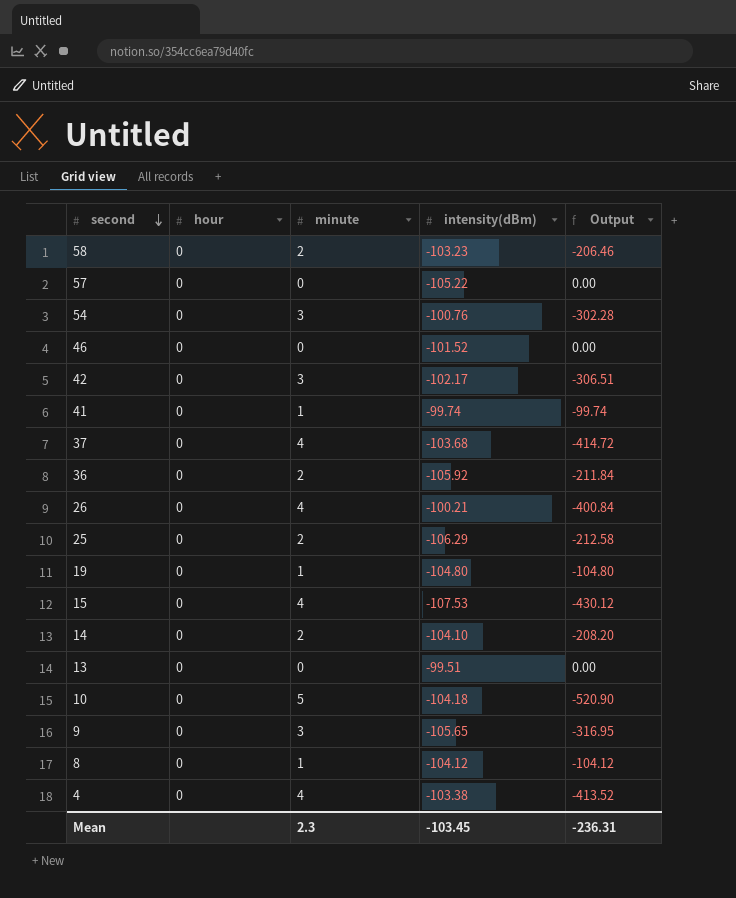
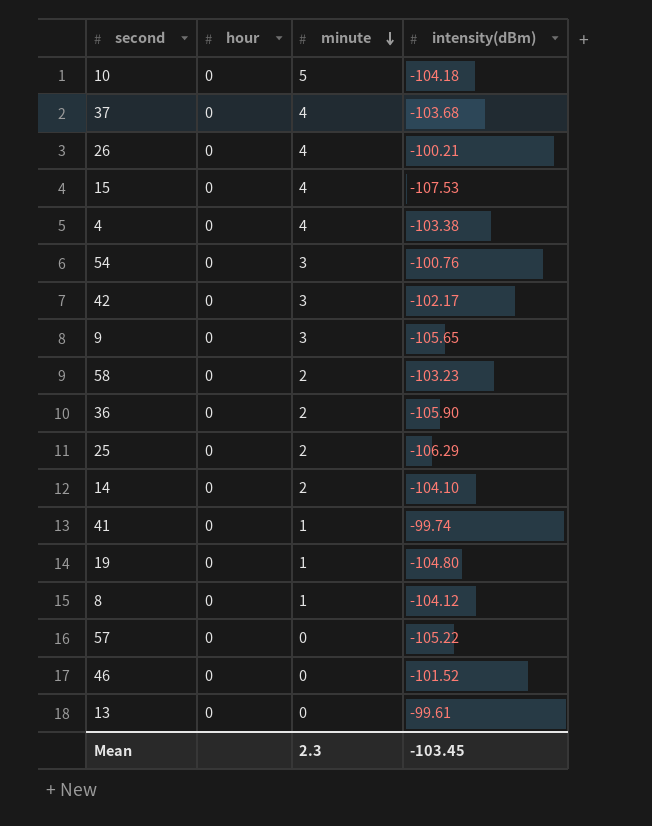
row order: second descending -> minute descending
column Output | formula: [minute] * [intensity(dBm)] -> none
36 | intensity(dBm): -105.92 -> -105.90
13 | intensity(dBm): -99.51 -> -99.61

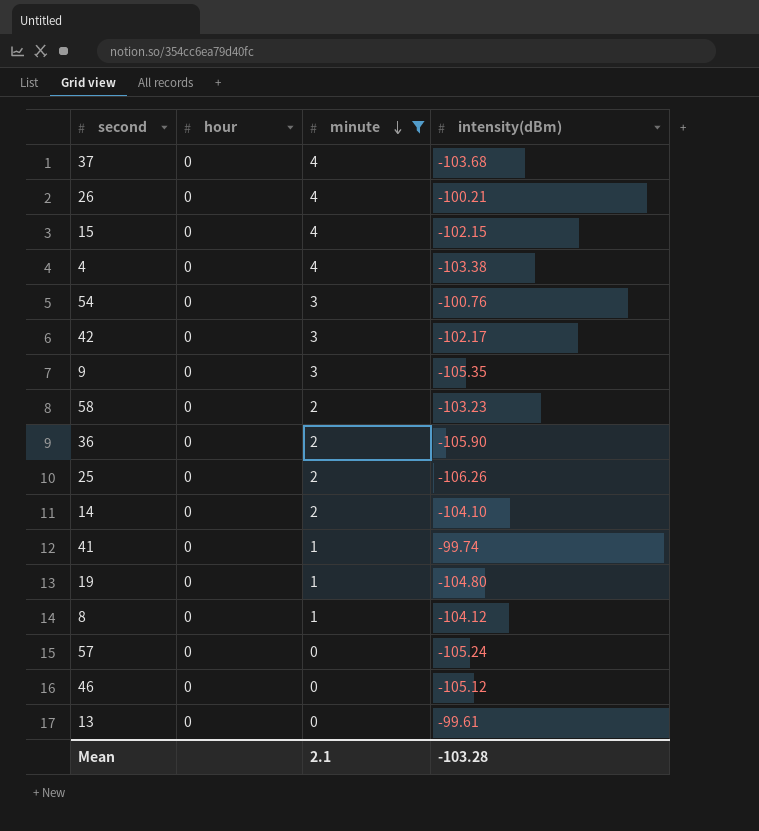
filter: none -> minute != 5
15 | intensity(dBm): -107.53 -> -102.15
9 | intensity(dBm): -105.65 -> -105.35
25 | intensity(dBm): -106.29 -> -106.26
57 | intensity(dBm): -105.22 -> -105.24
46 | intensity(dBm): -101.52 -> -105.12
Mean | minute: 2.3 -> 2.1
Mean | intensity(dBm): -103.45 -> -103.28

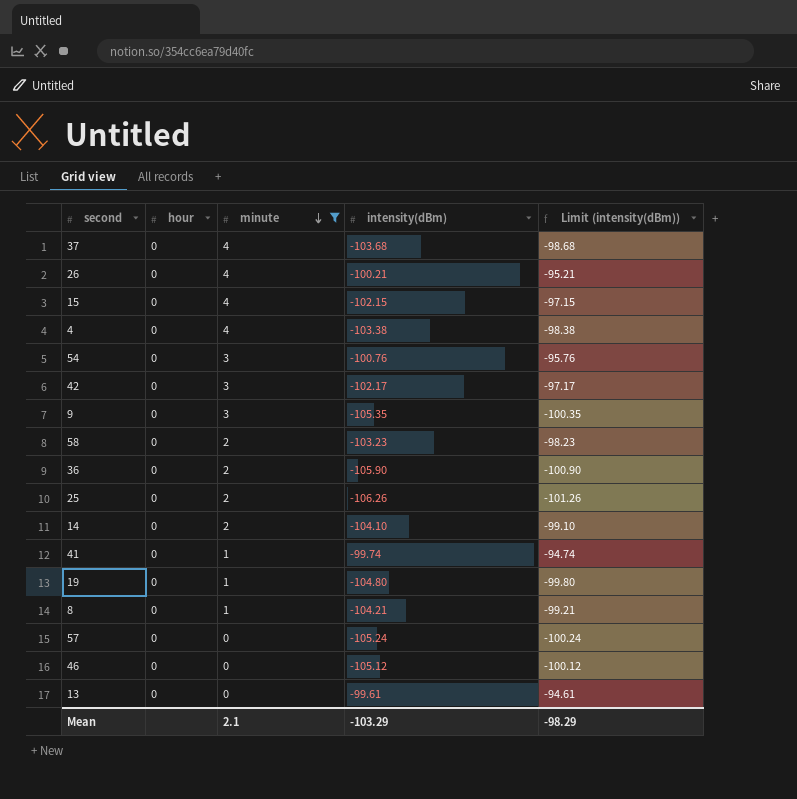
column Limit (intensity(dBm)) | formula: none -> [intensity(dBm)] + 5
8 | intensity(dBm): -104.12 -> -104.21
Mean | intensity(dBm): -103.28 -> -103.29

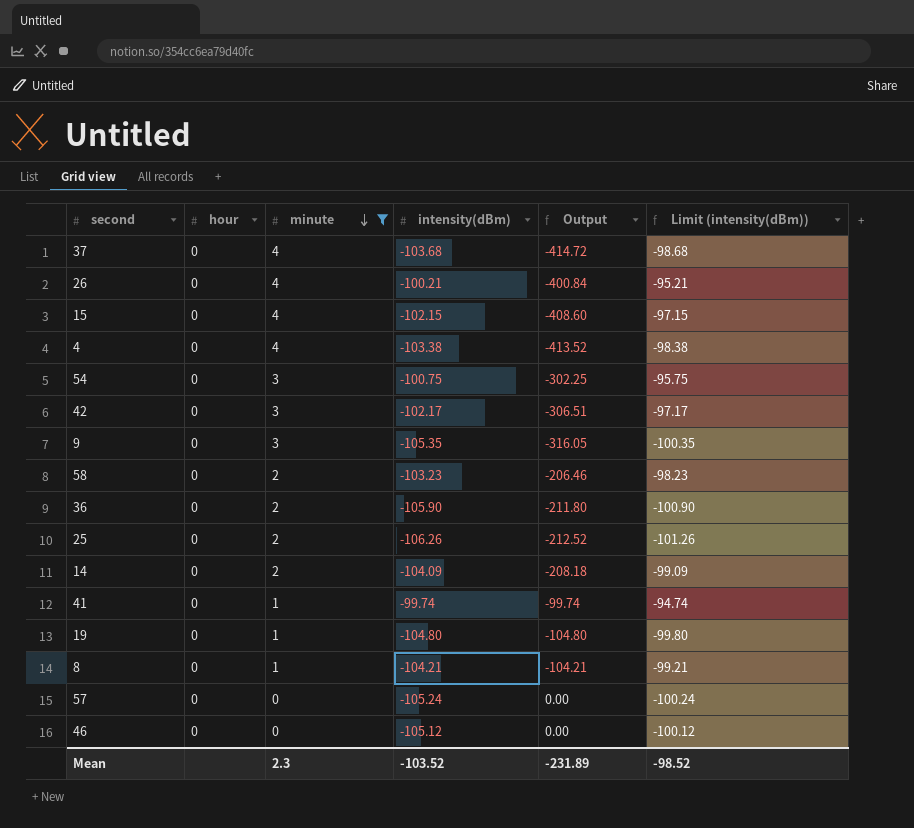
column Output | formula: none -> [minute] * [intensity(dBm)]
row 13: 0 | 0 | -99.61 | -94.61 -> none
54 | intensity(dBm): -100.76 -> -100.75
54 | Limit (intensity(dBm)): -95.76 -> -95.75
14 | intensity(dBm): -104.10 -> -104.09
14 | Limit (intensity(dBm)): -99.10 -> -99.09
Mean | minute: 2.1 -> 2.3
Mean | intensity(dBm): -103.29 -> -103.52
Mean | Limit (intensity(dBm)): -98.29 -> -98.52

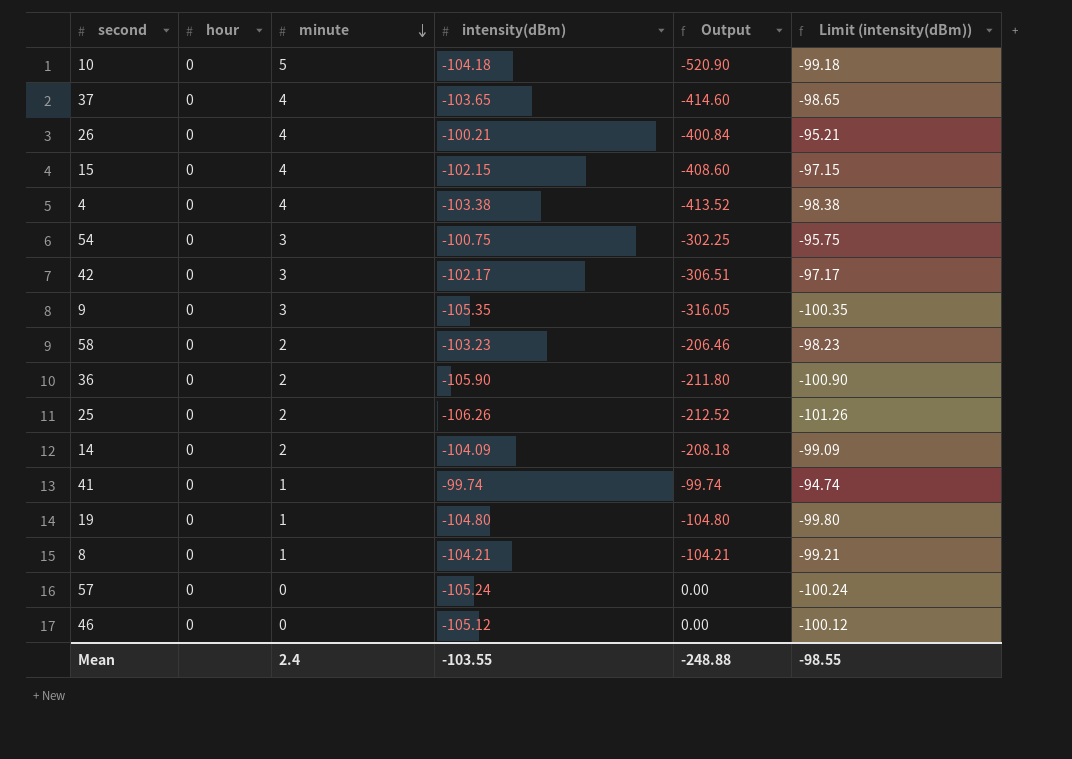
filter: minute != 5 -> none
37 | intensity(dBm): -103.68 -> -103.65
37 | Output: -414.72 -> -414.60
37 | Limit (intensity(dBm)): -98.68 -> -98.65
Mean | minute: 2.3 -> 2.4
Mean | intensity(dBm): -103.52 -> -103.55
Mean | Output: -231.89 -> -248.88
Mean | Limit (intensity(dBm)): -98.52 -> -98.55

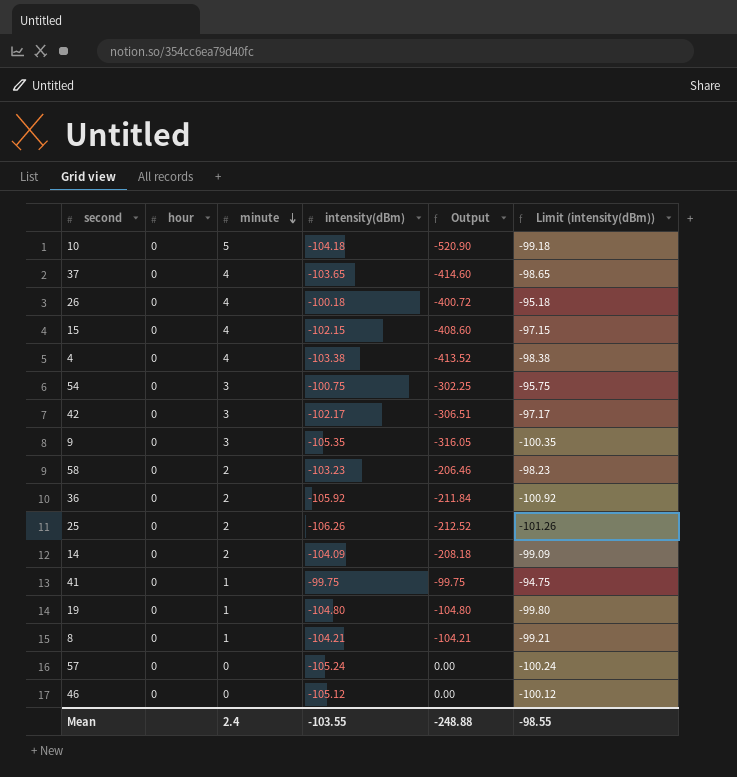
26 | intensity(dBm): -100.21 -> -100.18
26 | Output: -400.84 -> -400.72
26 | Limit (intensity(dBm)): -95.21 -> -95.18
36 | intensity(dBm): -105.90 -> -105.92
36 | Output: -211.80 -> -211.84
36 | Limit (intensity(dBm)): -100.90 -> -100.92
41 | intensity(dBm): -99.74 -> -99.75
41 | Output: -99.74 -> -99.75
41 | Limit (intensity(dBm)): -94.74 -> -94.75

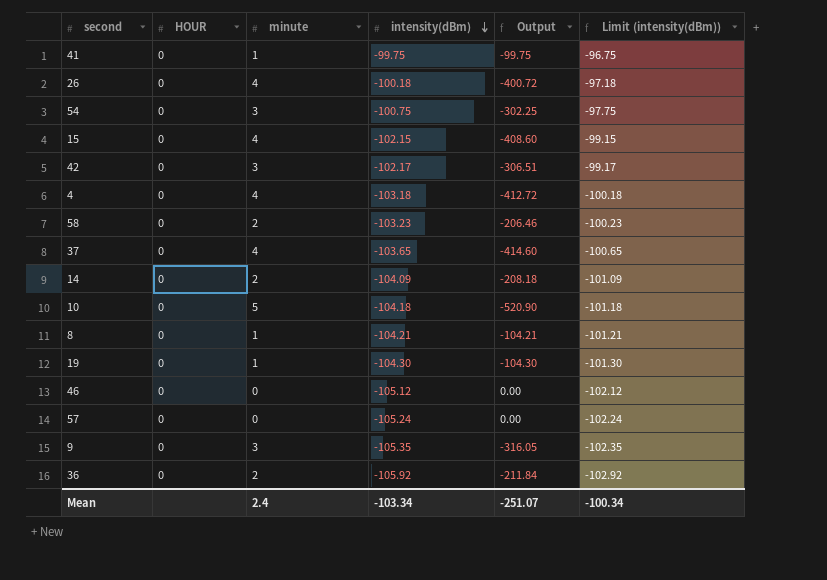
row order: minute descending -> intensity(dBm) descending
column name: hour -> HOUR
column Limit (intensity(dBm)) | formula: [intensity(dBm)] + 5 -> [intensity(dBm)] + 3
row 25: 0 | 2 | -106.26 | -212.52 | -101.26 -> none
4 | intensity(dBm): -103.38 -> -103.18
4 | Output: -413.52 -> -412.72
19 | intensity(dBm): -104.80 -> -104.30
19 | Output: -104.80 -> -104.30
Mean | intensity(dBm): -103.55 -> -103.34
Mean | Output: -248.88 -> -251.07
Mean | Limit (intensity(dBm)): -98.55 -> -100.34

